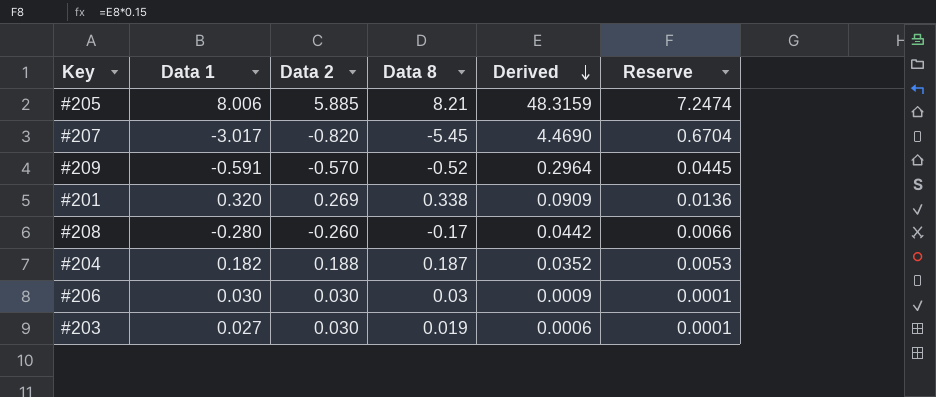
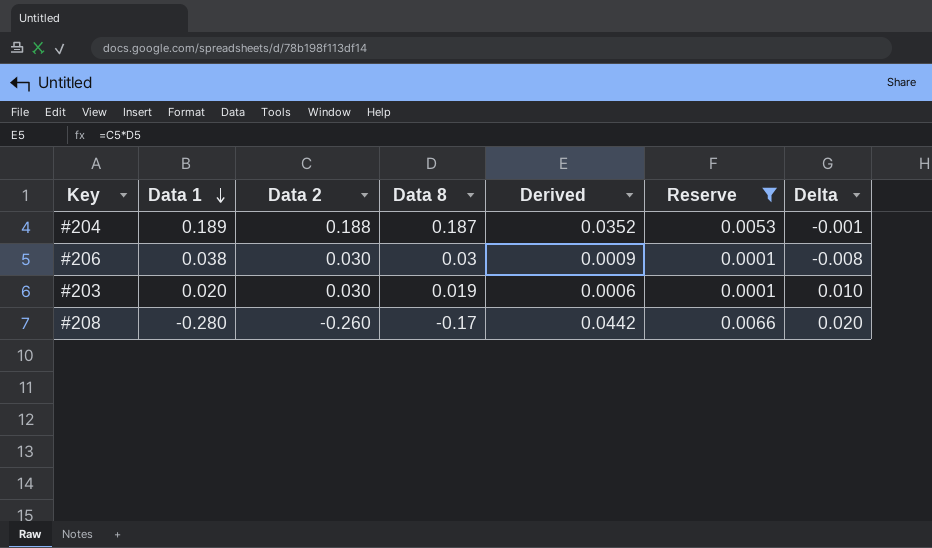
filter: none -> Reserve <= 0.0066
row order: Derived descending -> Data 1 descending
column Delta | formula: none -> [Data 2] - [Data 1]
#204 | Data 1: 0.182 -> 0.189
#206 | Data 1: 0.030 -> 0.038
#203 | Data 1: 0.027 -> 0.020

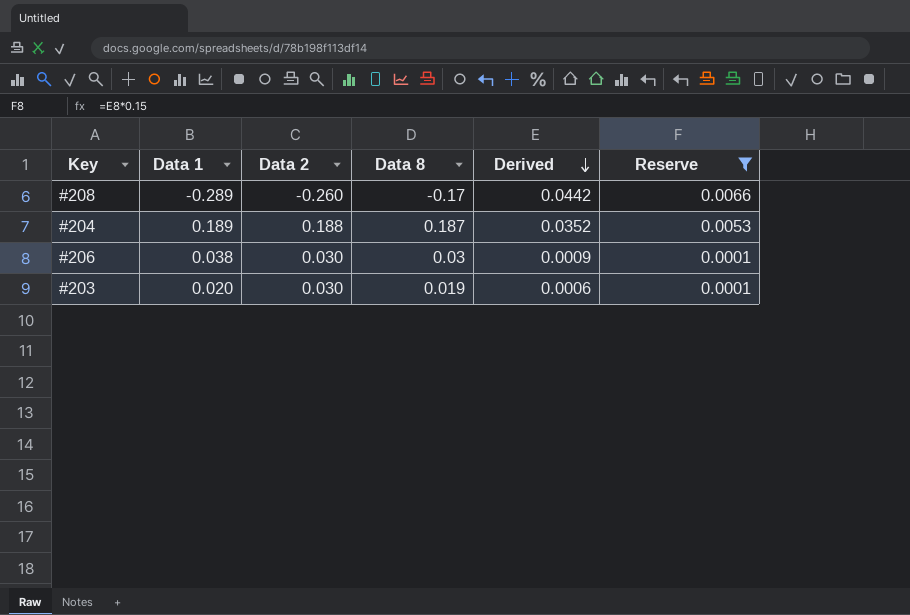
row order: Data 1 descending -> Derived descending
column Delta | formula: [Data 2] - [Data 1] -> none
#208 | Data 1: -0.280 -> -0.289

